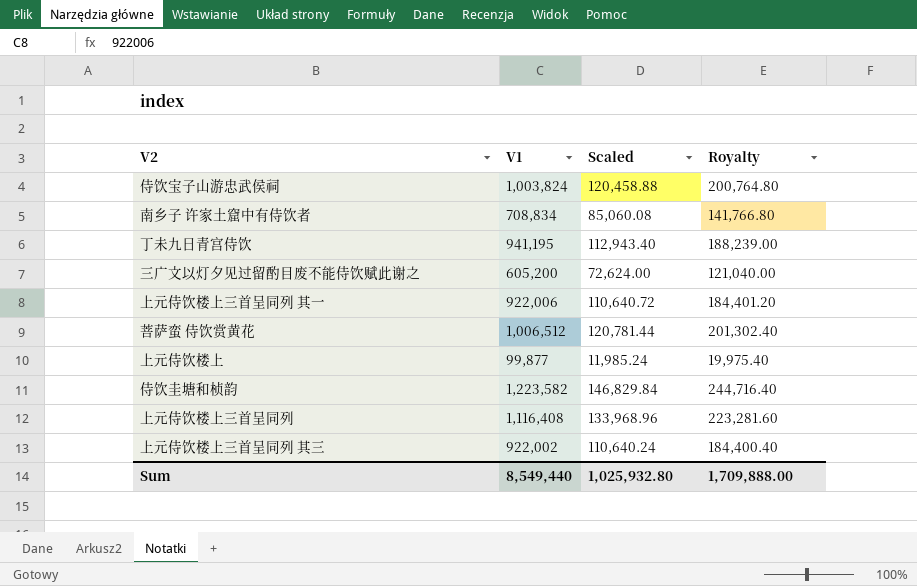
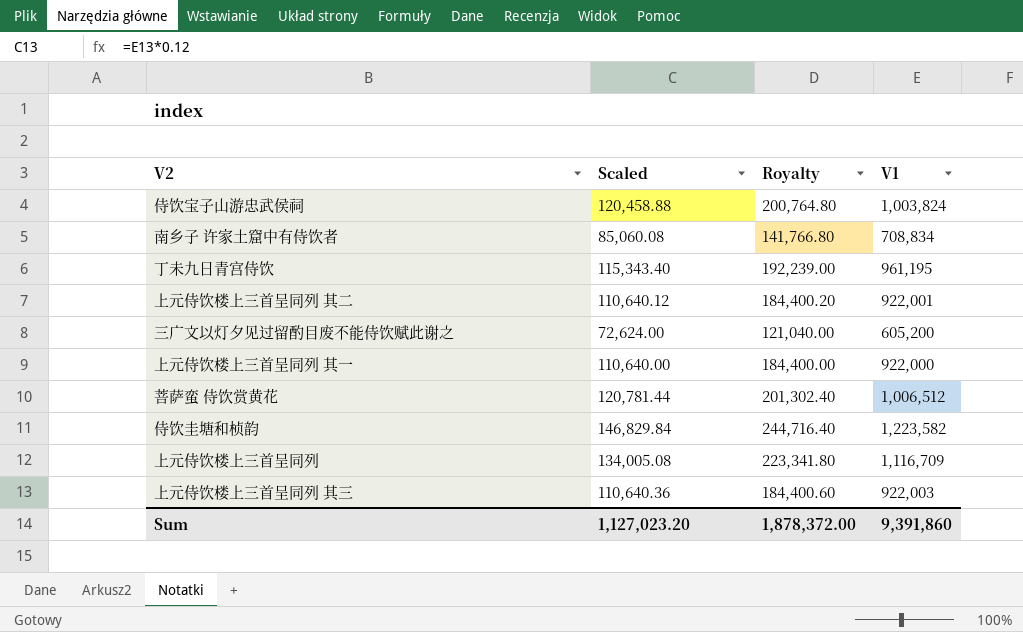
column V1 | position: 2 -> 4
row 上元侍饮楼上: 99,877 | 11,985.24 | 19,975.40 -> none
丁未九日青宫侍饮 | Scaled: 112,943.40 -> 115,343.40
丁未九日青宫侍饮 | Royalty: 188,239.00 -> 192,239.00
丁未九日青宫侍饮 | V1: 941,195 -> 961,195
row 上元侍饮楼上三首呈同列 其二: none -> 110,640.12 | 184,400.20 | 922,001
上元侍饮楼上三首呈同列 其一 | Scaled: 110,640.72 -> 110,640.00
上元侍饮楼上三首呈同列 其一 | Royalty: 184,401.20 -> 184,400.00
上元侍饮楼上三首呈同列 其一 | V1: 922,006 -> 922,000
上元侍饮楼上三首呈同列 | Scaled: 133,968.96 -> 134,005.08
上元侍饮楼上三首呈同列 | Royalty: 223,281.60 -> 223,341.80
上元侍饮楼上三首呈同列 | V1: 1,116,408 -> 1,116,709
上元侍饮楼上三首呈同列 其三 | Scaled: 110,640.24 -> 110,640.36
上元侍饮楼上三首呈同列 其三 | Royalty: 184,400.40 -> 184,400.60
上元侍饮楼上三首呈同列 其三 | V1: 922,002 -> 922,003
Sum | Scaled: 1,025,932.80 -> 1,127,023.20
Sum | Royalty: 1,709,888.00 -> 1,878,372.00
Sum | V1: 8,549,440 -> 9,391,860

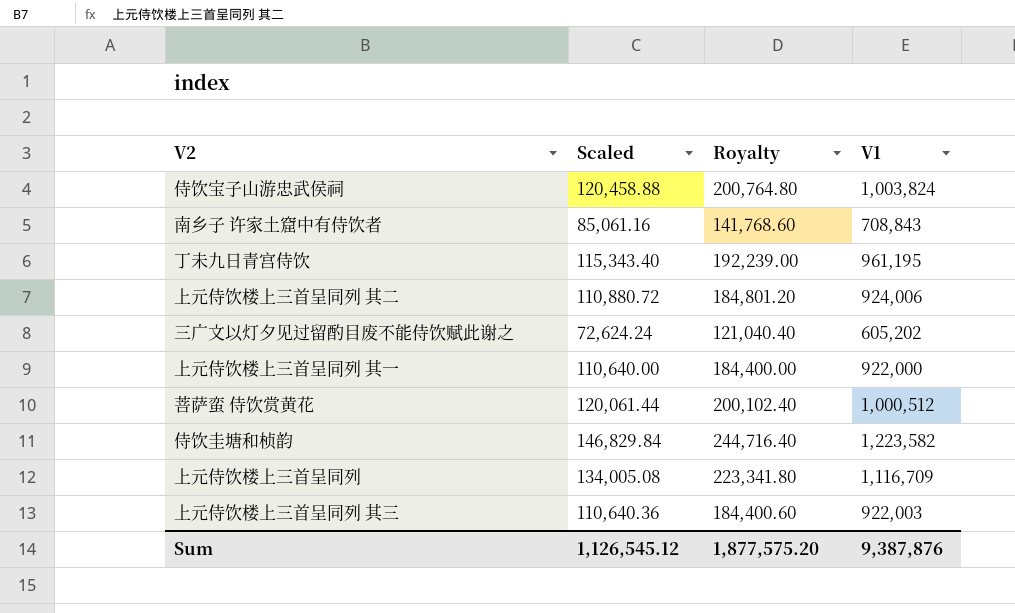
南乡子 许家土窟中有侍饮者 | Scaled: 85,060.08 -> 85,061.16
南乡子 许家土窟中有侍饮者 | Royalty: 141,766.80 -> 141,768.60
南乡子 许家土窟中有侍饮者 | V1: 708,834 -> 708,843
上元侍饮楼上三首呈同列 其二 | Scaled: 110,640.12 -> 110,880.72
上元侍饮楼上三首呈同列 其二 | Royalty: 184,400.20 -> 184,801.20
上元侍饮楼上三首呈同列 其二 | V1: 922,001 -> 924,006
三广文以灯夕见过留酌目废不能侍饮赋此谢之 | Scaled: 72,624.00 -> 72,624.24
三广文以灯夕见过留酌目废不能侍饮赋此谢之 | Royalty: 121,040.00 -> 121,040.40
三广文以灯夕见过留酌目废不能侍饮赋此谢之 | V1: 605,200 -> 605,202
菩萨蛮 侍饮赏黄花 | Scaled: 120,781.44 -> 120,061.44
菩萨蛮 侍饮赏黄花 | Royalty: 201,302.40 -> 200,102.40
菩萨蛮 侍饮赏黄花 | V1: 1,006,512 -> 1,000,512
Sum | Scaled: 1,127,023.20 -> 1,126,545.12
Sum | Royalty: 1,878,372.00 -> 1,877,575.20
Sum | V1: 9,391,860 -> 9,387,876

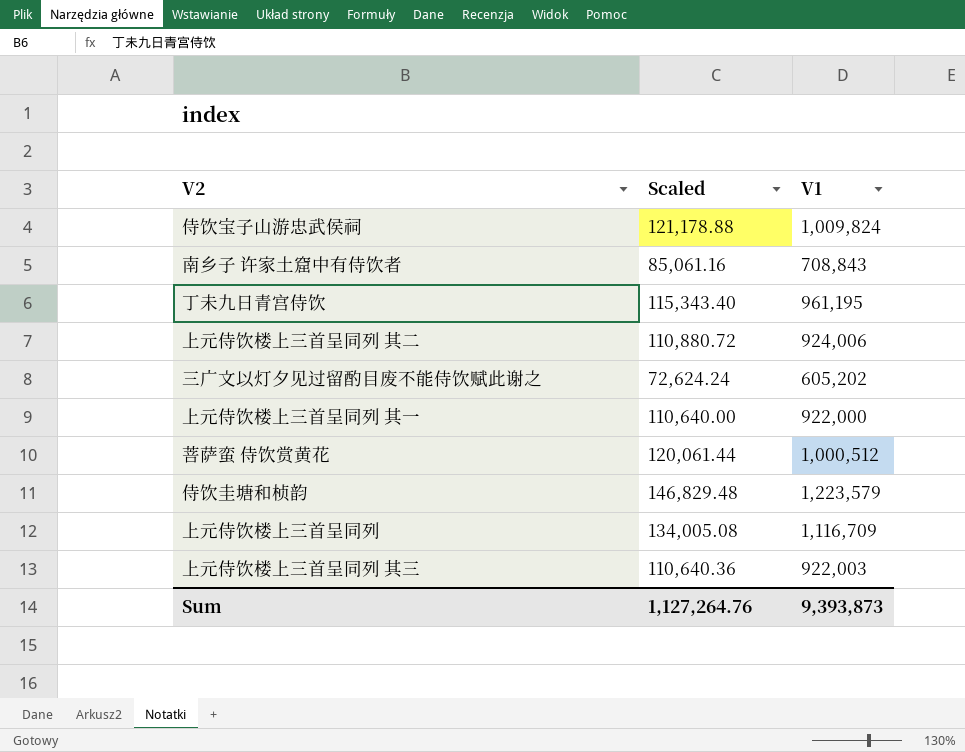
column Royalty | formula: [V1] * 0.2 -> none
侍饮宝子山游忠武侯祠 | Scaled: 120,458.88 -> 121,178.88
侍饮宝子山游忠武侯祠 | V1: 1,003,824 -> 1,009,824
侍饮圭塘和桢韵 | Scaled: 146,829.84 -> 146,829.48
侍饮圭塘和桢韵 | V1: 1,223,582 -> 1,223,579
Sum | Scaled: 1,126,545.12 -> 1,127,264.76
Sum | V1: 9,387,876 -> 9,393,873

